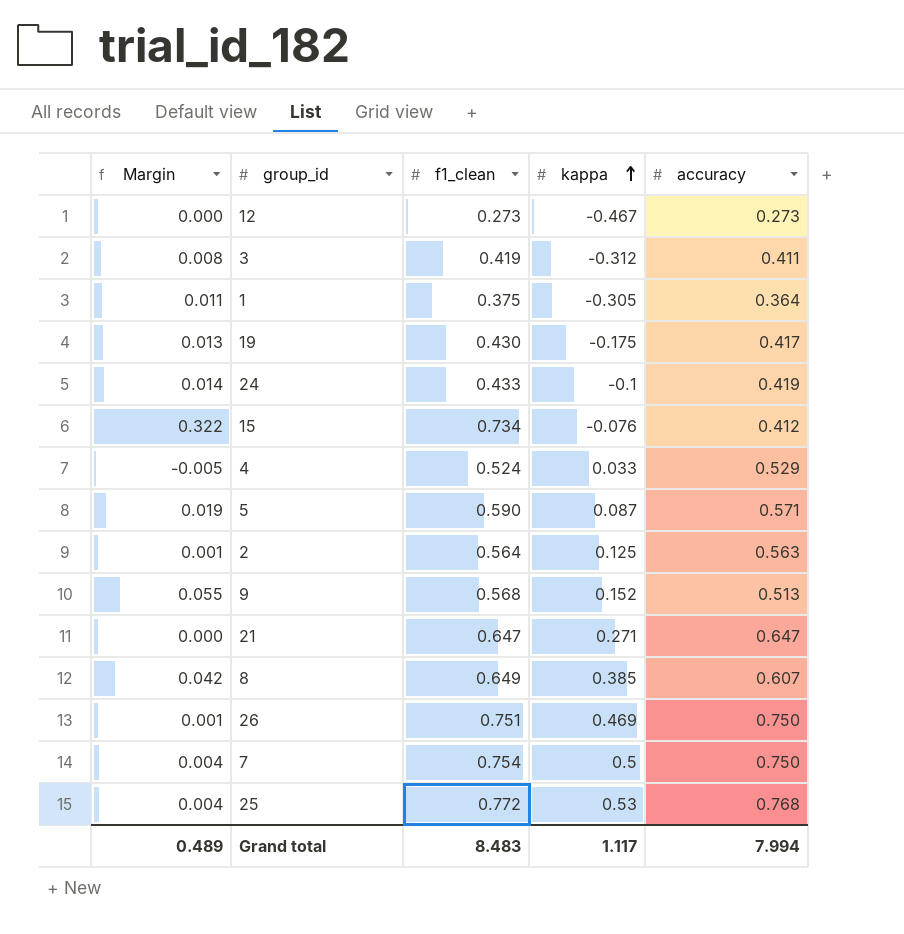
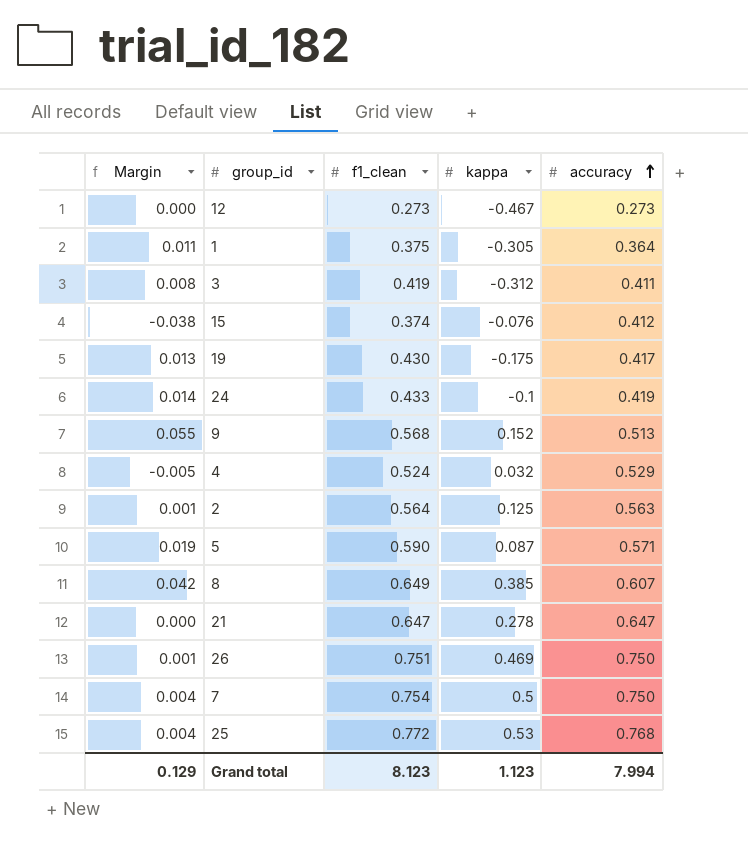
row order: kappa ascending -> accuracy ascending
15 | Margin: 0.322 -> -0.038
15 | f1_clean: 0.734 -> 0.374
4 | kappa: 0.033 -> 0.032
21 | kappa: 0.271 -> 0.278
Grand total | Margin: 0.489 -> 0.129
Grand total | f1_clean: 8.483 -> 8.123
Grand total | kappa: 1.117 -> 1.123

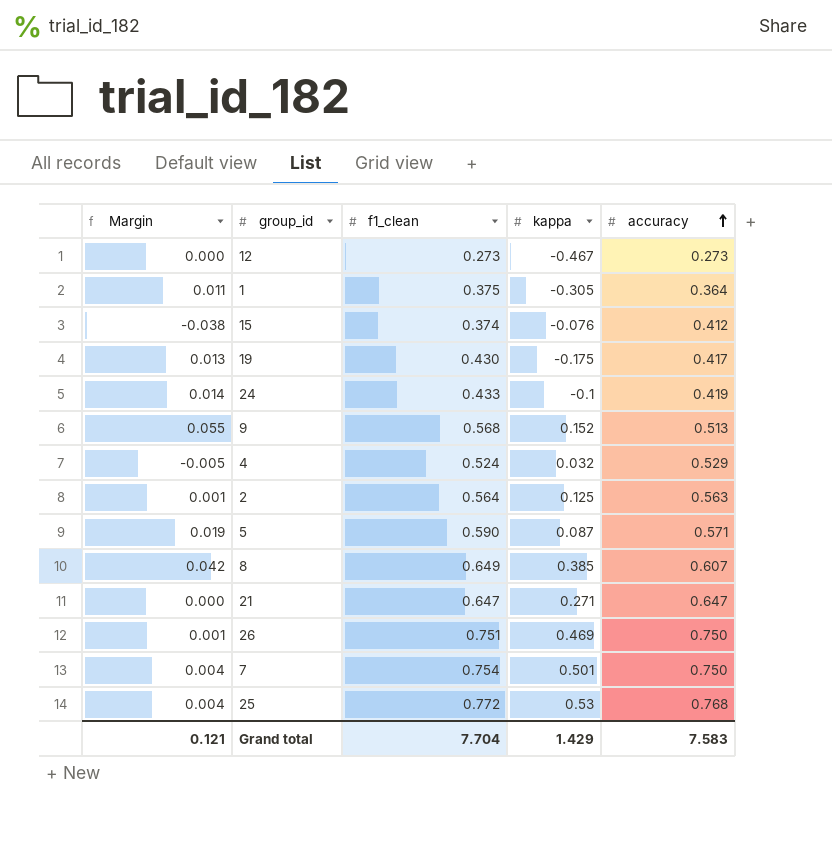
row 3: 0.008 | 0.419 | -0.312 | 0.411 -> none
21 | kappa: 0.278 -> 0.271
7 | kappa: 0.5 -> 0.501
Grand total | Margin: 0.129 -> 0.121
Grand total | f1_clean: 8.123 -> 7.704
Grand total | kappa: 1.123 -> 1.429
Grand total | accuracy: 7.994 -> 7.583

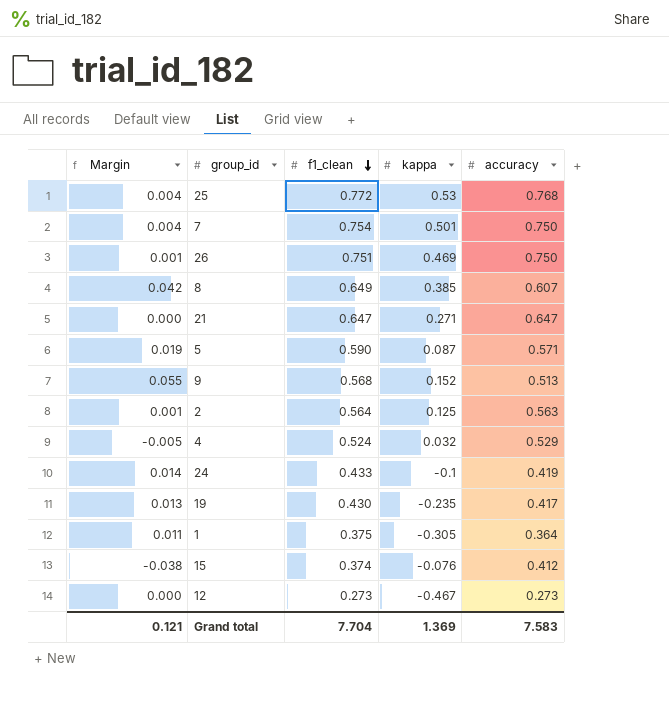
row order: accuracy ascending -> f1_clean descending
19 | kappa: -0.175 -> -0.235
Grand total | kappa: 1.429 -> 1.369

